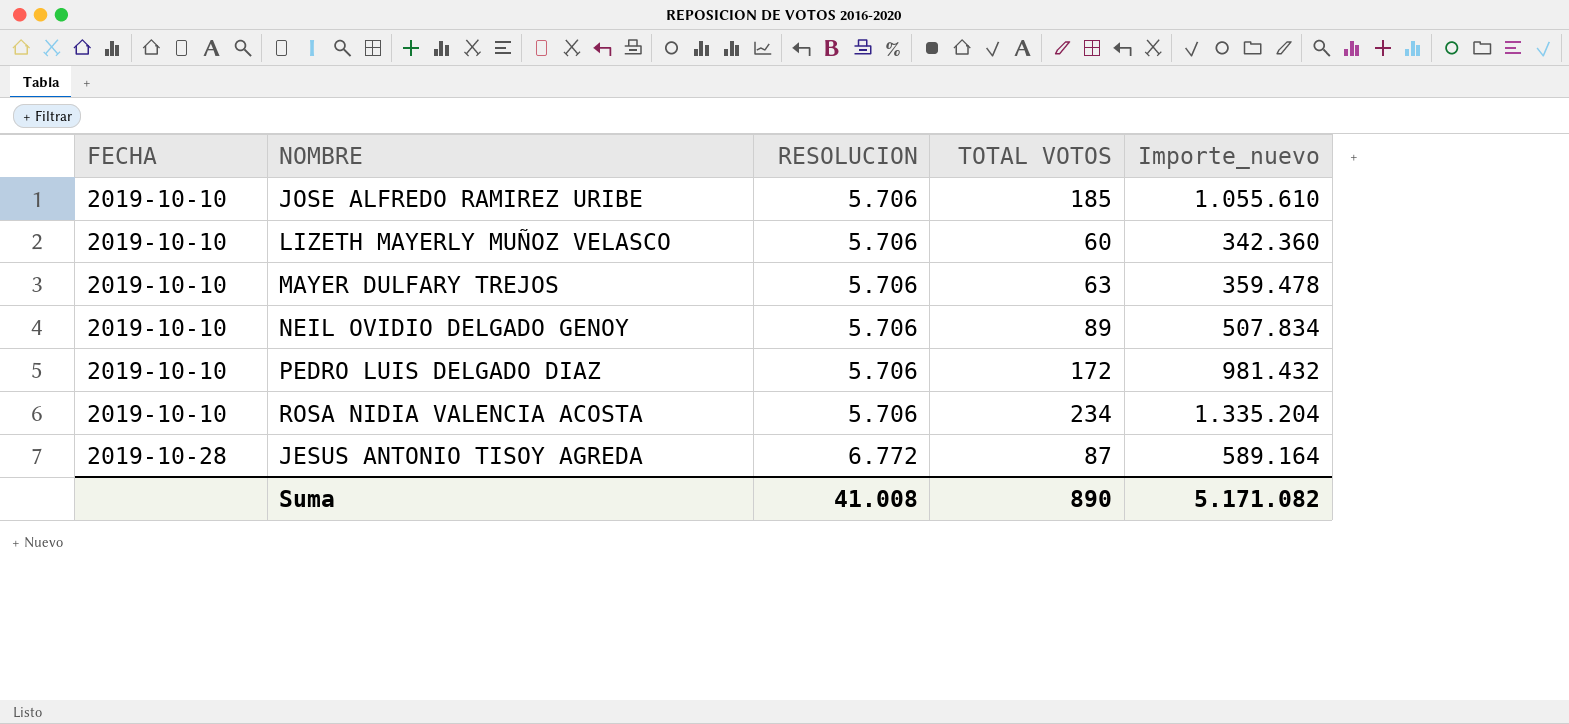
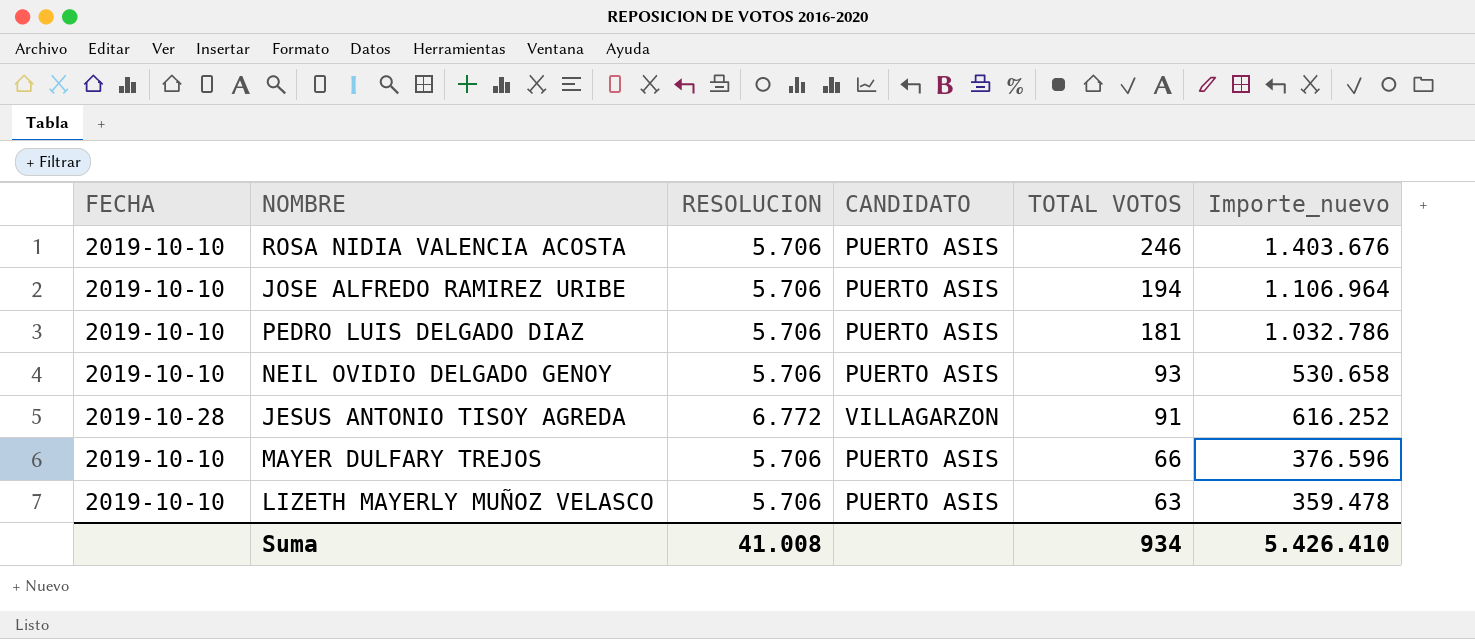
row order: FECHA ascending -> TOTAL VOTOS descending
column CANDIDATO | position: none -> 4
ROSA NIDIA VALENCIA ACOSTA | TOTAL VOTOS: 234 -> 246
ROSA NIDIA VALENCIA ACOSTA | Importe_nuevo: 1.335.204 -> 1.403.676
JOSE ALFREDO RAMIREZ URIBE | TOTAL VOTOS: 185 -> 194
JOSE ALFREDO RAMIREZ URIBE | Importe_nuevo: 1.055.610 -> 1.106.964
PEDRO LUIS DELGADO DIAZ | TOTAL VOTOS: 172 -> 181
PEDRO LUIS DELGADO DIAZ | Importe_nuevo: 981.432 -> 1.032.786
NEIL OVIDIO DELGADO GENOY | TOTAL VOTOS: 89 -> 93
NEIL OVIDIO DELGADO GENOY | Importe_nuevo: 507.834 -> 530.658
JESUS ANTONIO TISOY AGREDA | TOTAL VOTOS: 87 -> 91
JESUS ANTONIO TISOY AGREDA | Importe_nuevo: 589.164 -> 616.252
MAYER DULFARY TREJOS | TOTAL VOTOS: 63 -> 66
MAYER DULFARY TREJOS | Importe_nuevo: 359.478 -> 376.596
LIZETH MAYERLY MUÑOZ VELASCO | TOTAL VOTOS: 60 -> 63
LIZETH MAYERLY MUÑOZ VELASCO | Importe_nuevo: 342.360 -> 359.478
Suma | TOTAL VOTOS: 890 -> 934
Suma | Importe_nuevo: 5.171.082 -> 5.426.410

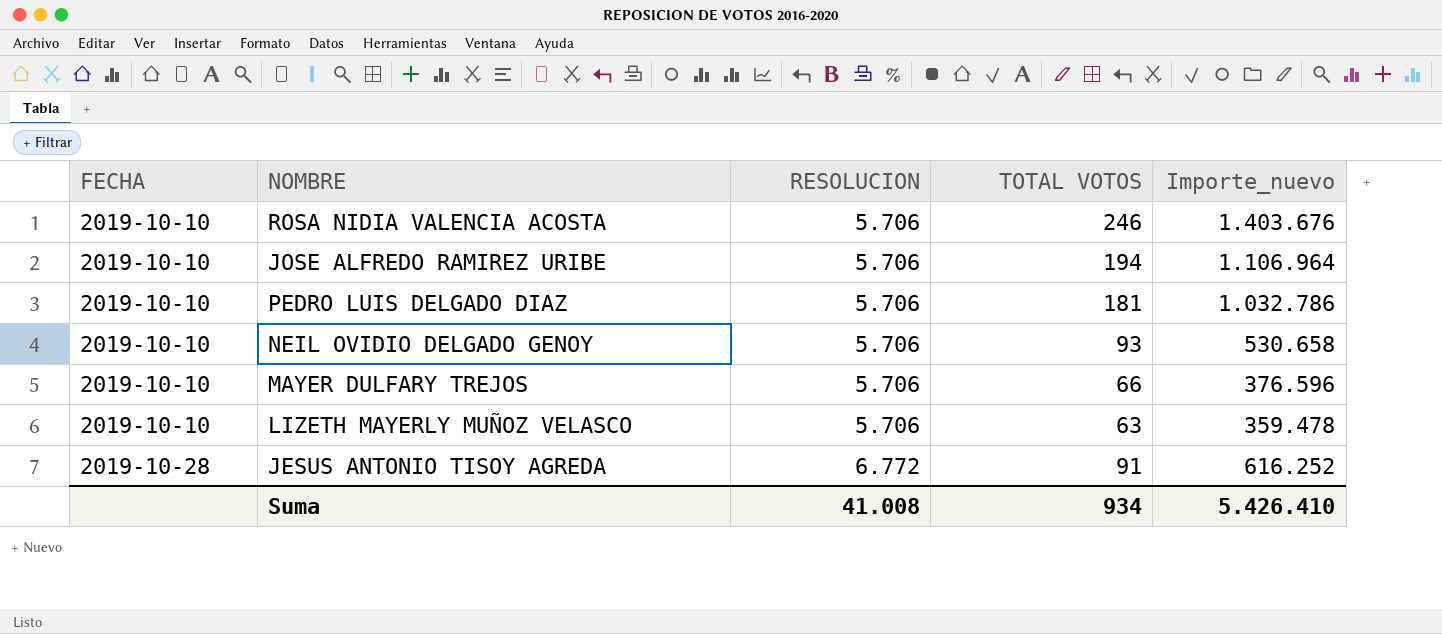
row order: TOTAL VOTOS descending -> FECHA ascending
column CANDIDATO | position: 4 -> none

